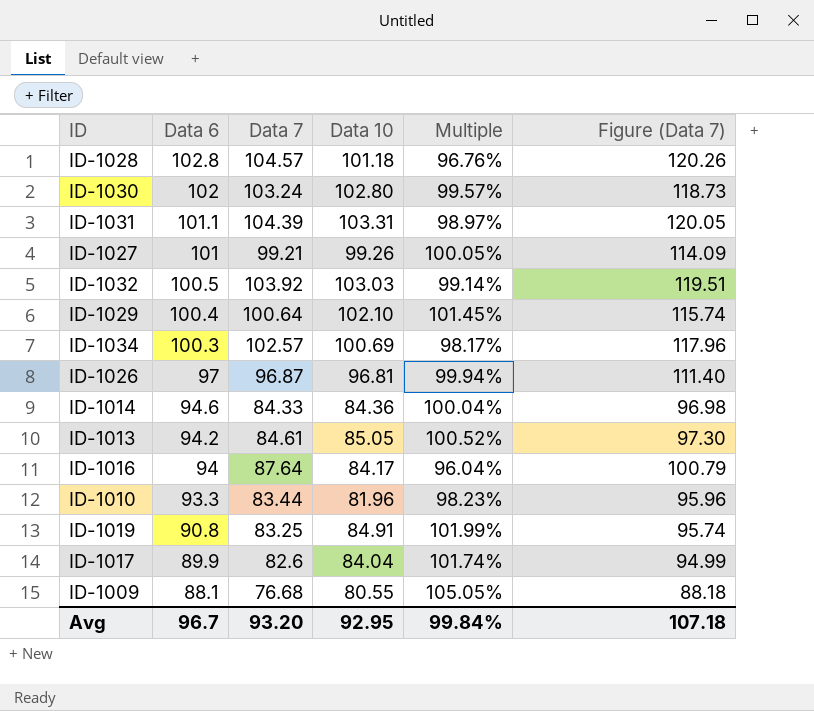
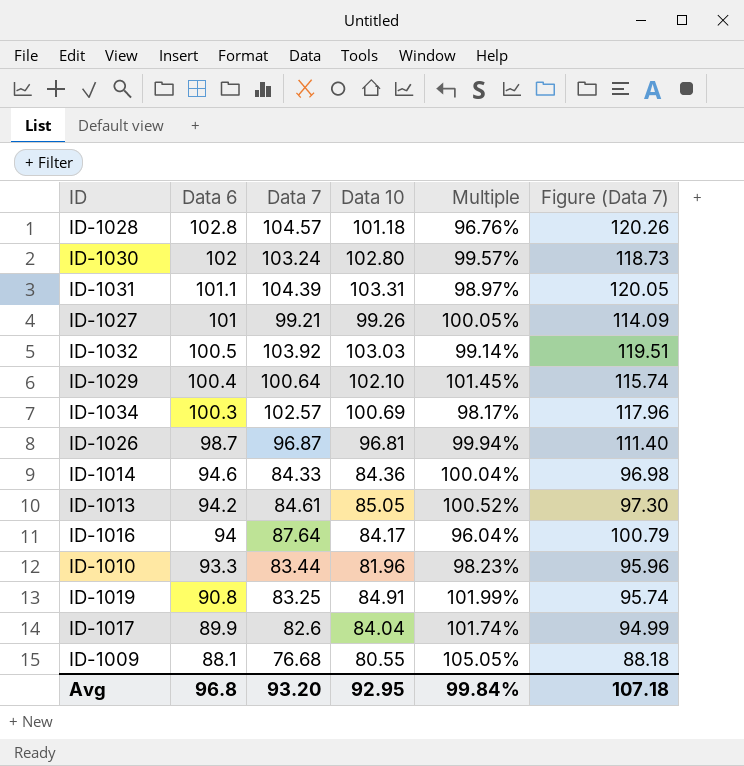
ID-1026 | Data 6: 97 -> 98.7
Avg | Data 6: 96.7 -> 96.8

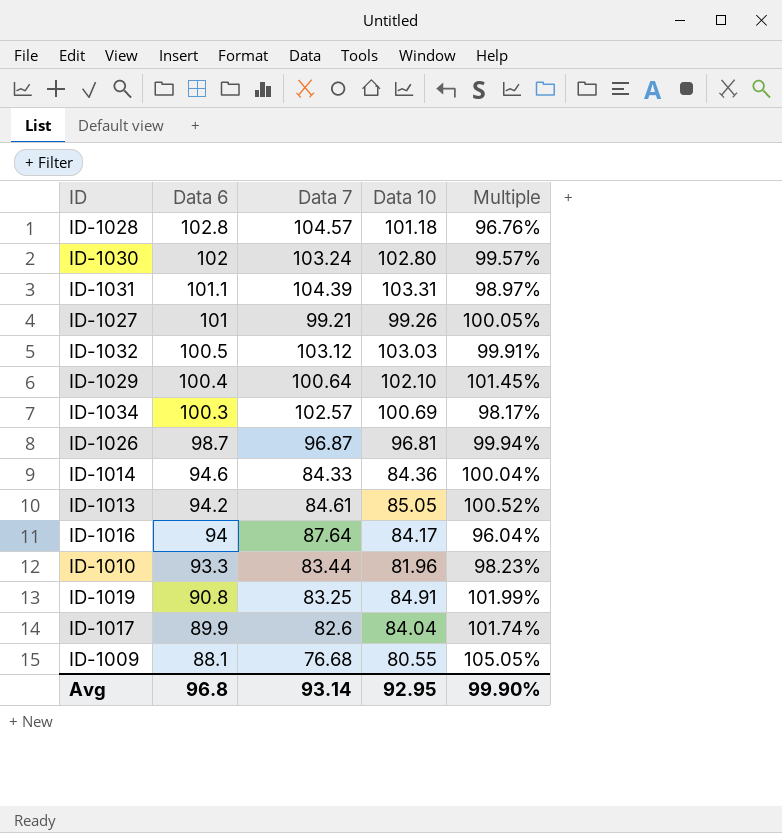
column Figure (Data 7) | formula: [Data 7] * 1.15 -> none
ID-1032 | Data 7: 103.92 -> 103.12
ID-1032 | Multiple: 99.14% -> 99.91%
Avg | Data 7: 93.20 -> 93.14
Avg | Multiple: 99.84% -> 99.90%

